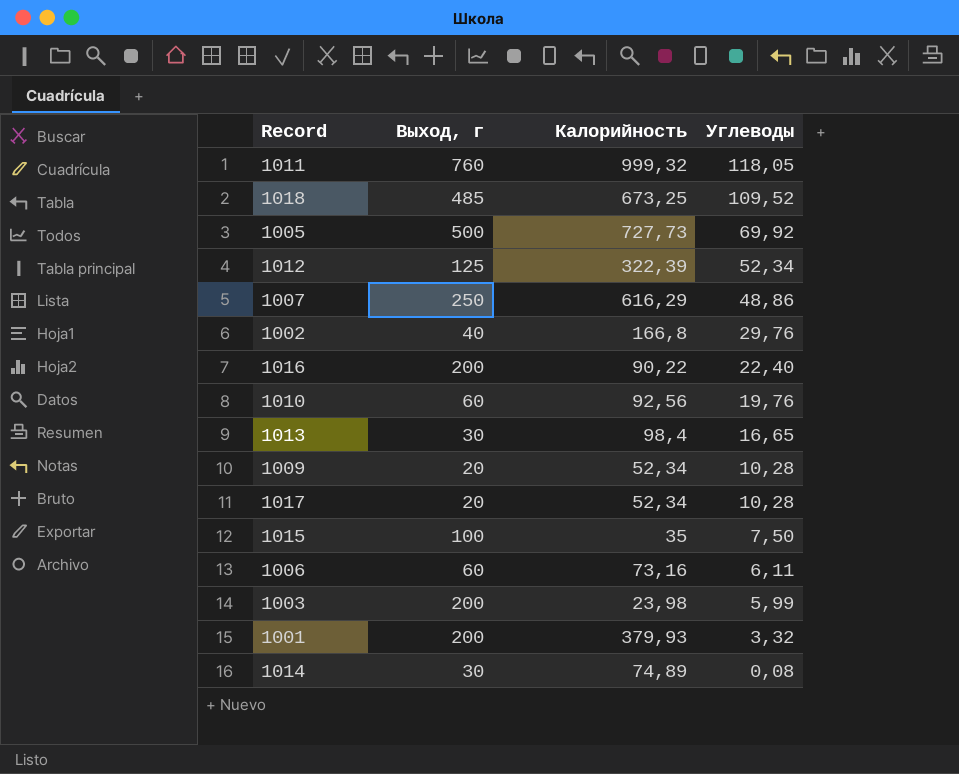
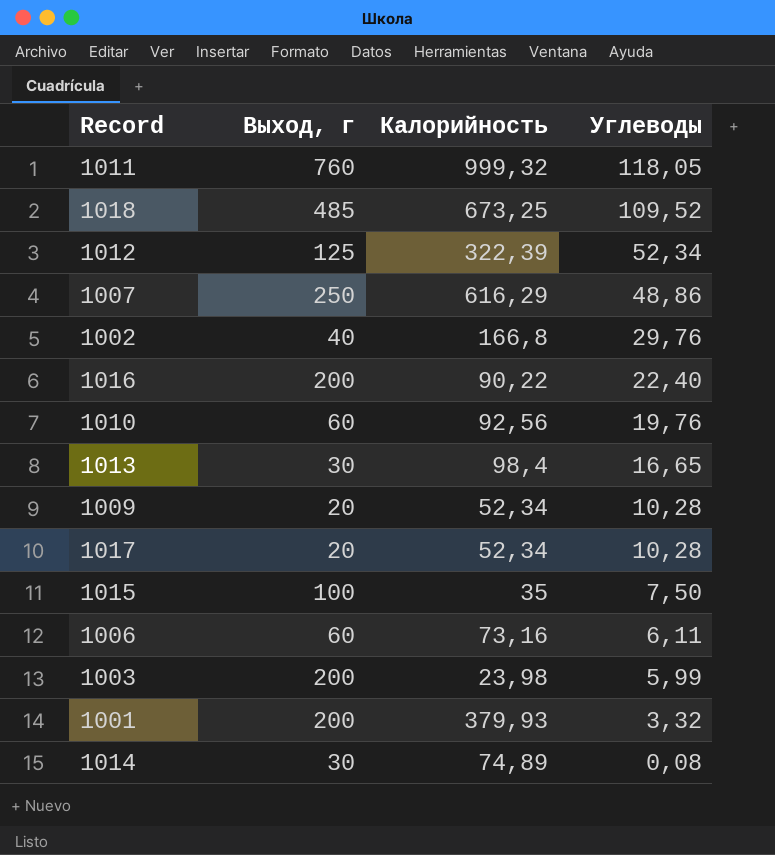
row 1005: 500 | 727,73 | 69,92 -> none

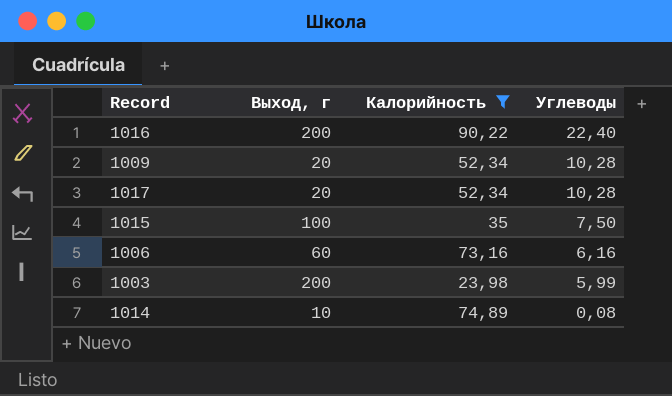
filter: none -> Калорийность <= 90,22
1006 | Углеводы: 6,11 -> 6,16
1014 | Выход, г: 30 -> 10

